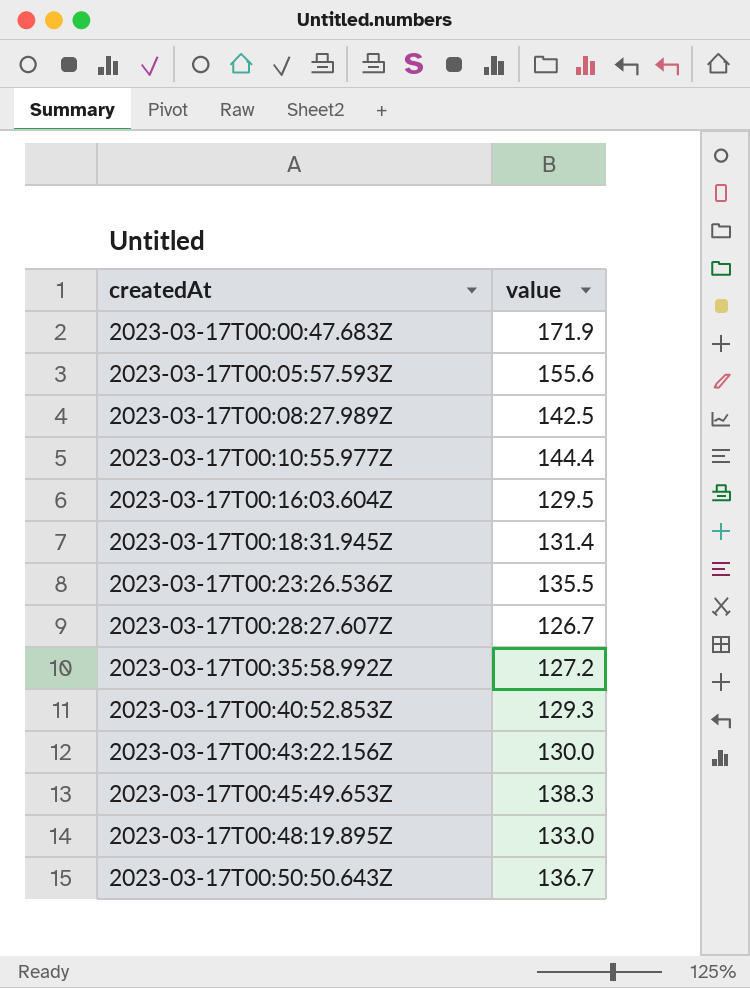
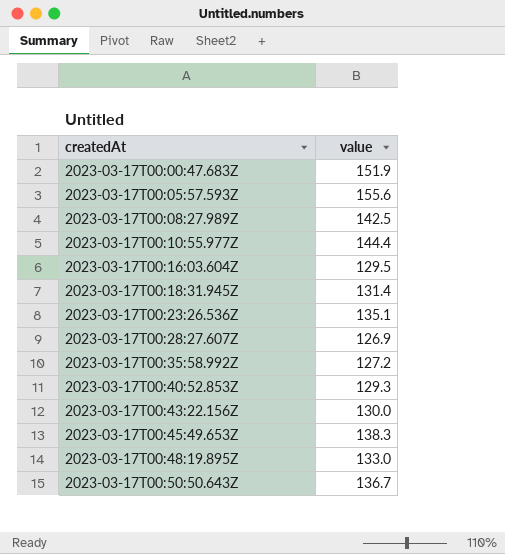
2023-03-17T00:00:47.683Z | value: 171.9 -> 151.9
2023-03-17T00:23:26.536Z | value: 135.5 -> 135.1
2023-03-17T00:28:27.607Z | value: 126.7 -> 126.9

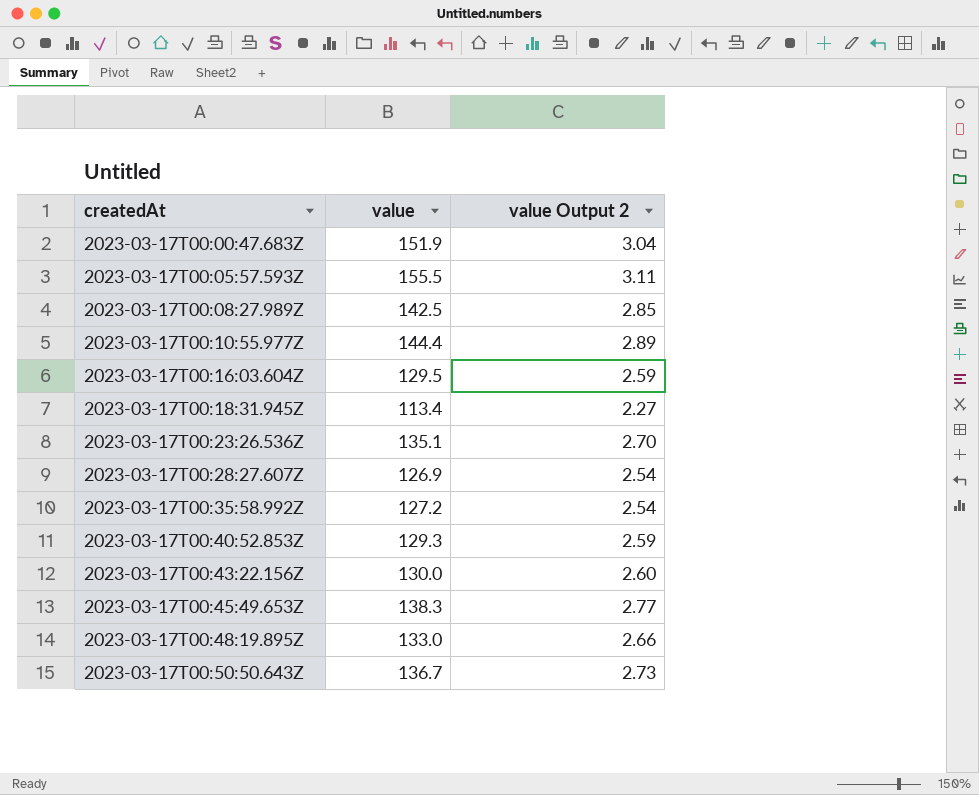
column value Output 2 | formula: none -> [value] * 0.02
2023-03-17T00:05:57.593Z | value: 155.6 -> 155.5
2023-03-17T00:18:31.945Z | value: 131.4 -> 113.4

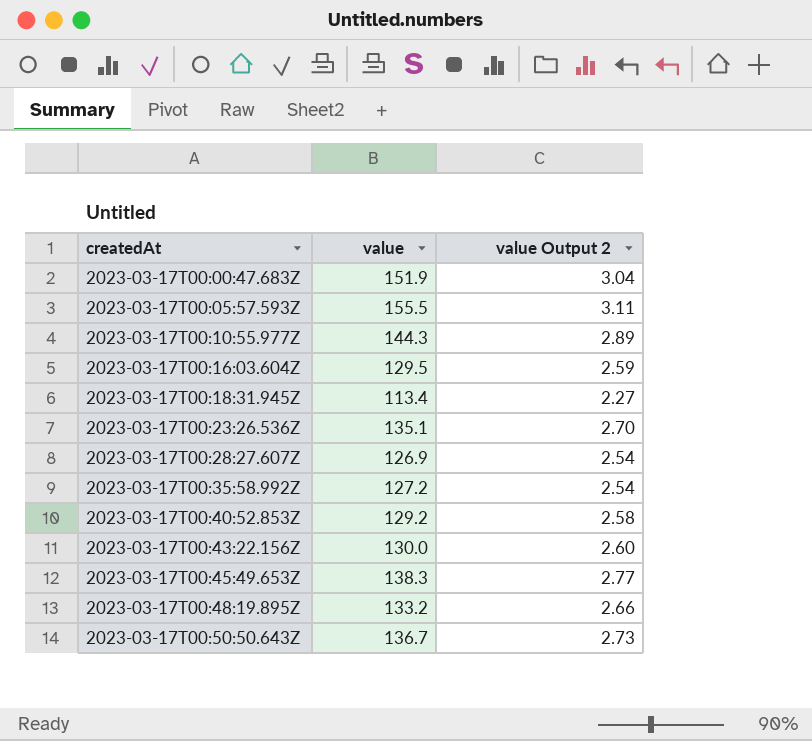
row 2023-03-17T00:08:27.989Z: 142.5 | 2.85 -> none
2023-03-17T00:10:55.977Z | value: 144.4 -> 144.3
2023-03-17T00:40:52.853Z | value: 129.3 -> 129.2
2023-03-17T00:40:52.853Z | value Output 2: 2.59 -> 2.58
2023-03-17T00:48:19.895Z | value: 133.0 -> 133.2

